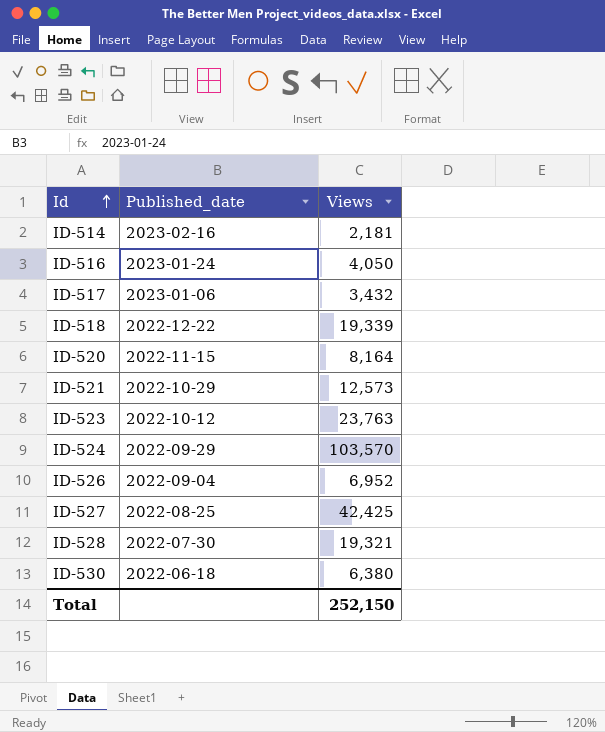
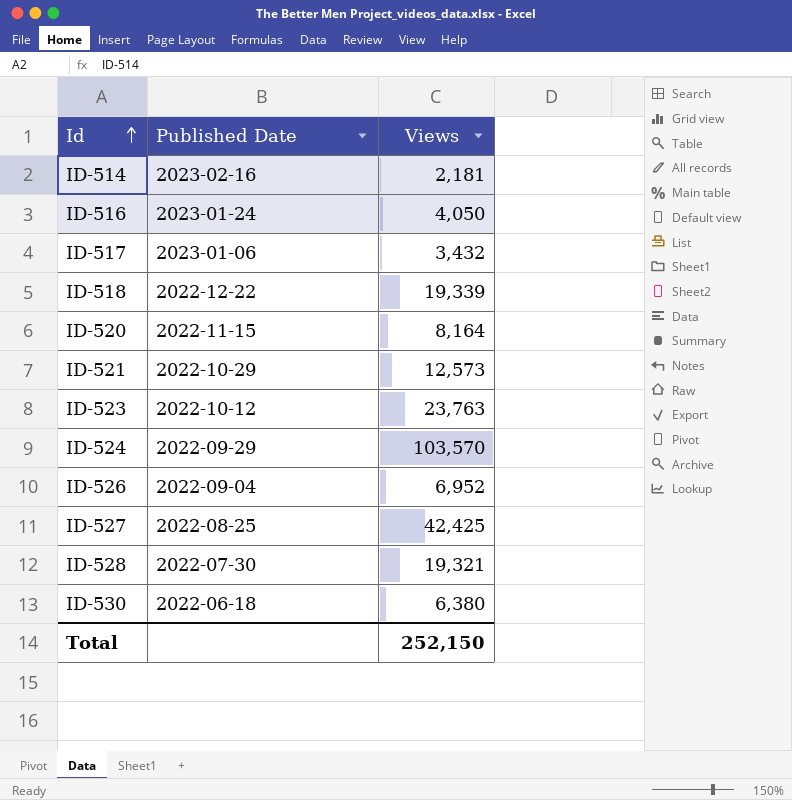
column name: Published_date -> Published Date

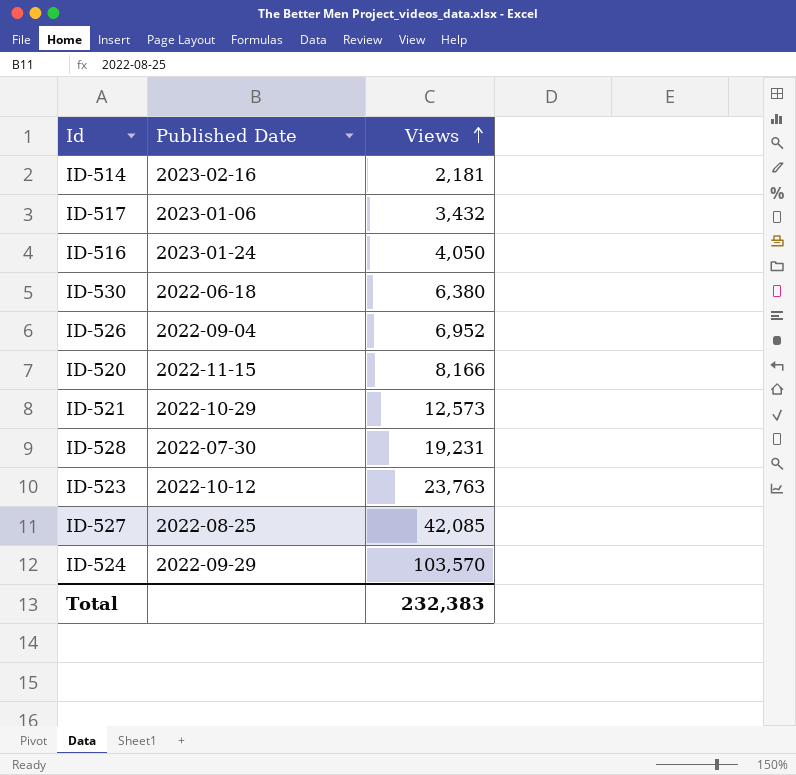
row order: Id ascending -> Views ascending
row ID-518: 2022-12-22 | 19,339 -> none
ID-520 | Views: 8,164 -> 8,166
ID-528 | Views: 19,321 -> 19,231
ID-527 | Views: 42,425 -> 42,085
Total | Views: 252,150 -> 232,383

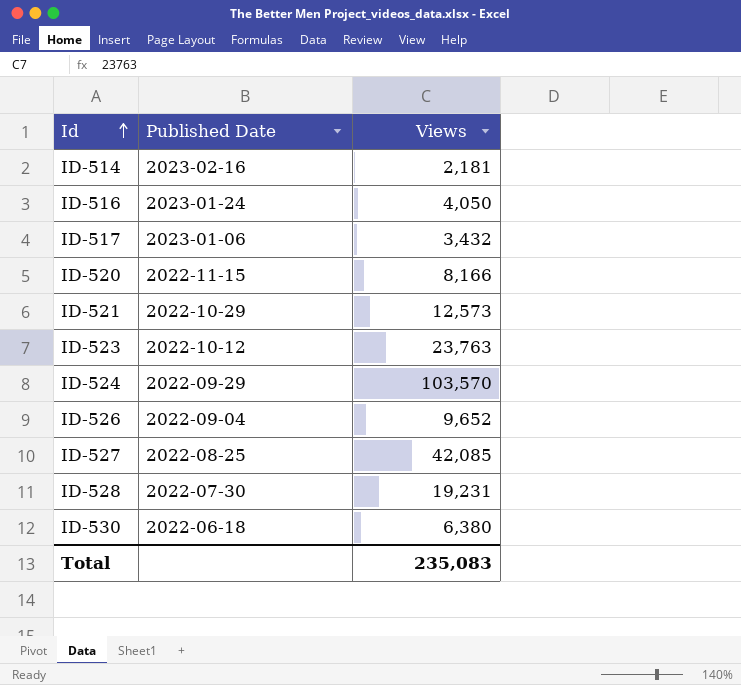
row order: Views ascending -> Id ascending
ID-526 | Views: 6,952 -> 9,652
Total | Views: 232,383 -> 235,083

